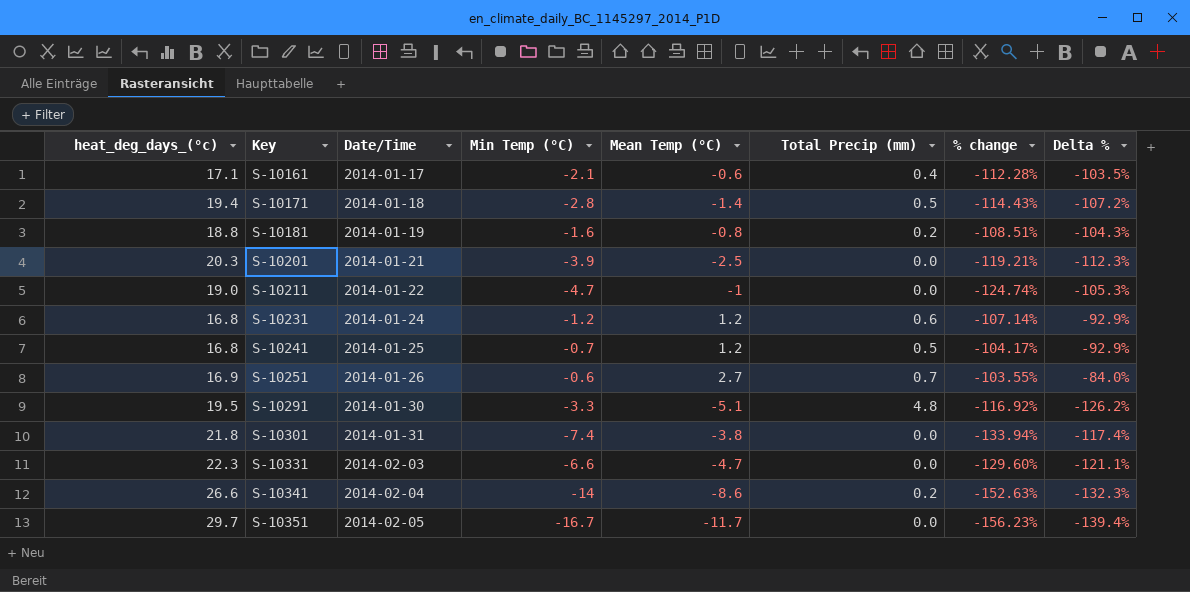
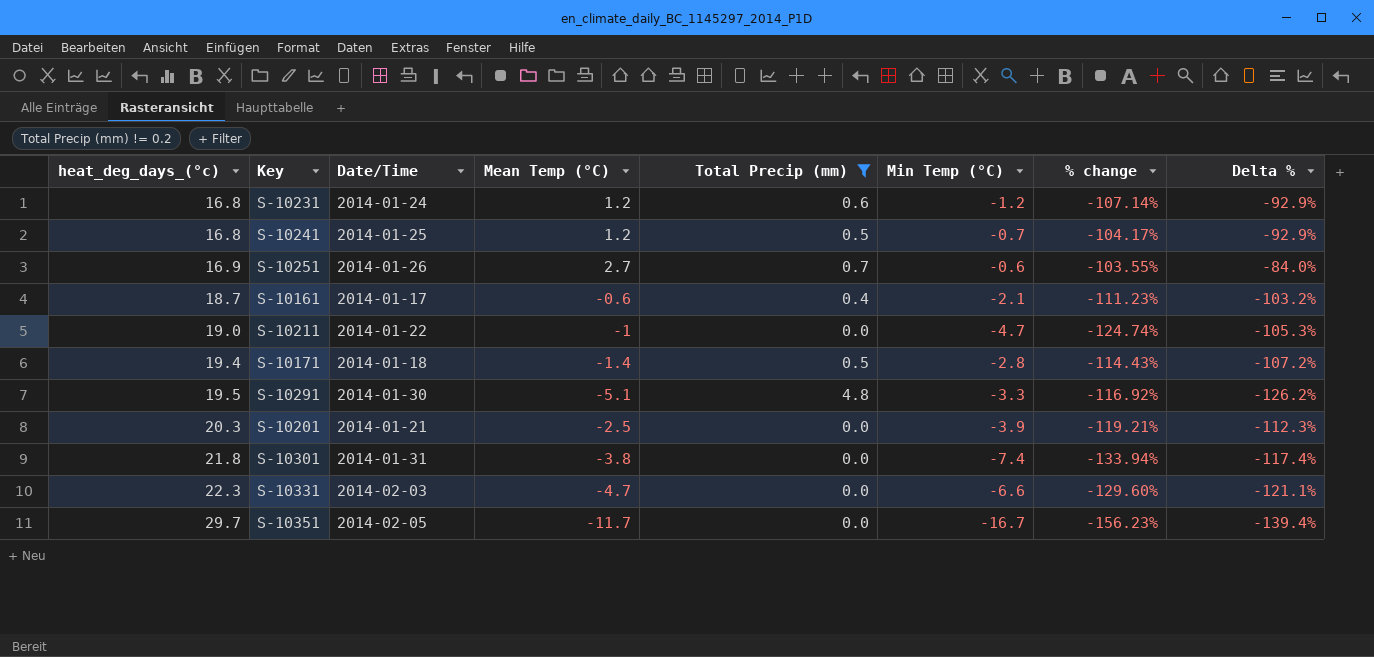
filter: none -> Total Precip (mm) != 0.2
row order: Key ascending -> heat_deg_days_(°c) ascending
column Min Temp (°C) | position: 4 -> 6
S-10161 | heat_deg_days_(°c): 17.1 -> 18.7
S-10161 | % change: -112.28% -> -111.23%
S-10161 | Delta %: -103.5% -> -103.2%

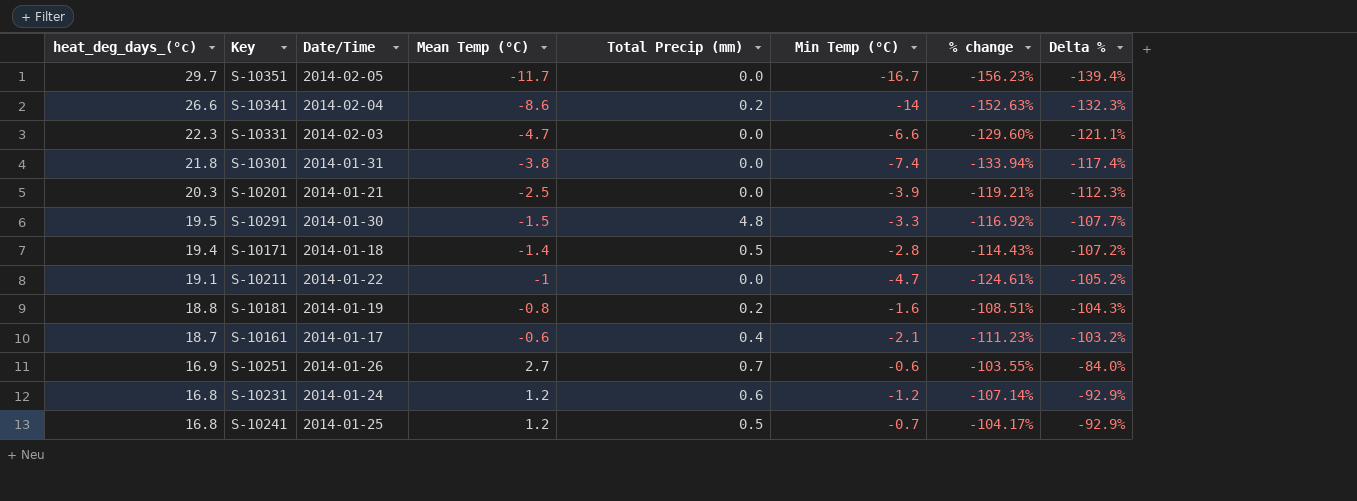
filter: Total Precip (mm) != 0.2 -> none
row order: heat_deg_days_(°c) ascending -> heat_deg_days_(°c) descending
S-10291 | Mean Temp (°C): -5.1 -> -1.5
S-10291 | Delta %: -126.2% -> -107.7%
S-10211 | heat_deg_days_(°c): 19.0 -> 19.1
S-10211 | % change: -124.74% -> -124.61%
S-10211 | Delta %: -105.3% -> -105.2%

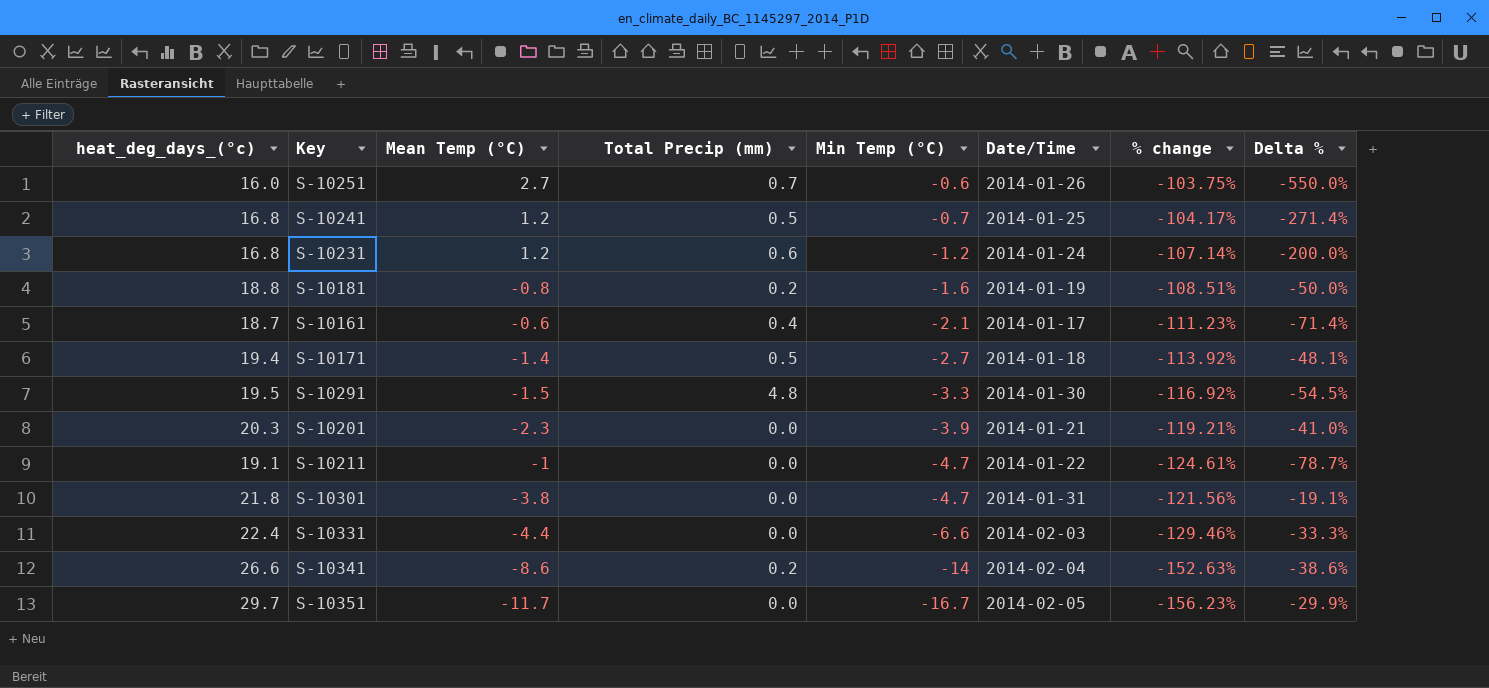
row order: heat_deg_days_(°c) descending -> Min Temp (°C) descending
column Date/Time | position: 3 -> 6
column Delta % | formula: ([Mean Temp (°C)] - [heat_deg_days_(°c)]) / [heat_deg_days_(°c)] -> ([Mean Temp (°C)] - [Min Temp (°C)]) / [Min Temp (°C)]
S-10251 | heat_deg_days_(°c): 16.9 -> 16.0
S-10251 | % change: -103.55% -> -103.75%
S-10171 | Min Temp (°C): -2.8 -> -2.7
S-10171 | % change: -114.43% -> -113.92%
S-10201 | Mean Temp (°C): -2.5 -> -2.3
S-10301 | Min Temp (°C): -7.4 -> -4.7
S-10301 | % change: -133.94% -> -121.56%
S-10331 | heat_deg_days_(°c): 22.3 -> 22.4
S-10331 | Mean Temp (°C): -4.7 -> -4.4
S-10331 | % change: -129.60% -> -129.46%

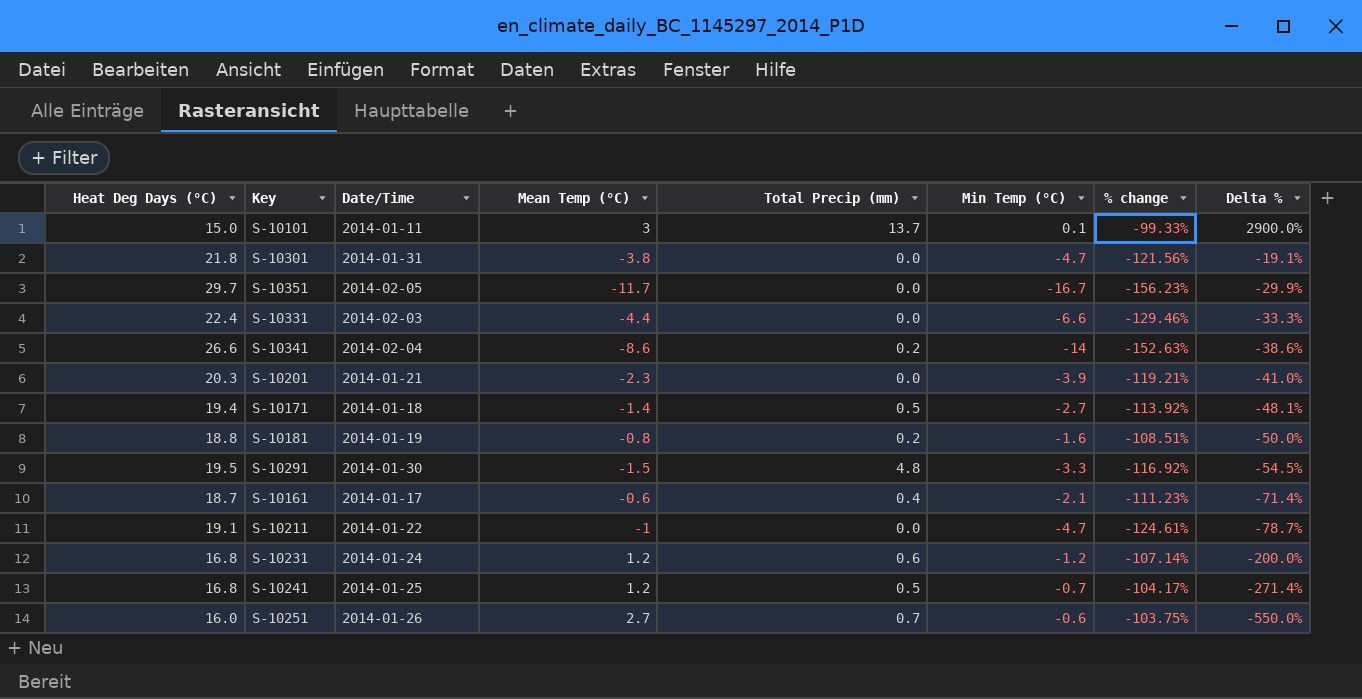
row order: Min Temp (°C) descending -> Delta % descending
column name: heat_deg_days_(°c) -> Heat Deg Days (°C)
column Date/Time | position: 6 -> 3
row S-10101: none -> 15.0 | 2014-01-11 | 3 | 13.7 | 0.1 | -99.33% | 2900.0%

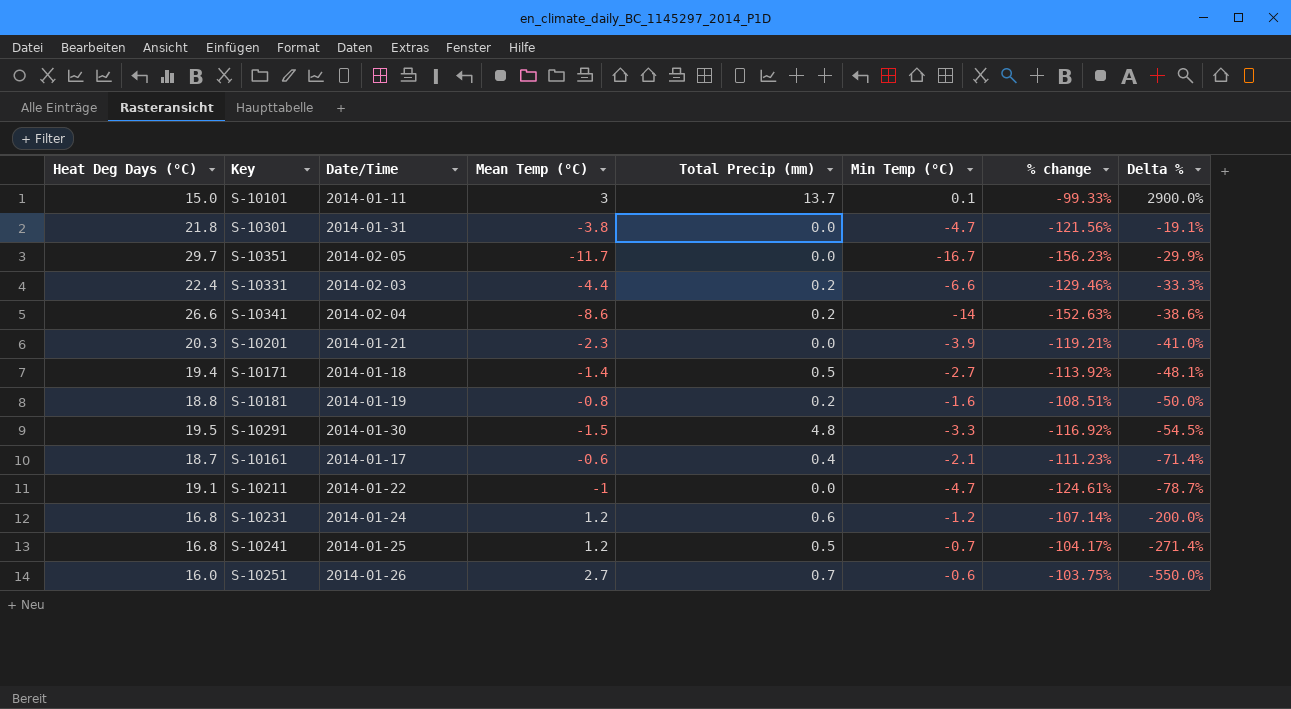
S-10331 | Total Precip (mm): 0.0 -> 0.2

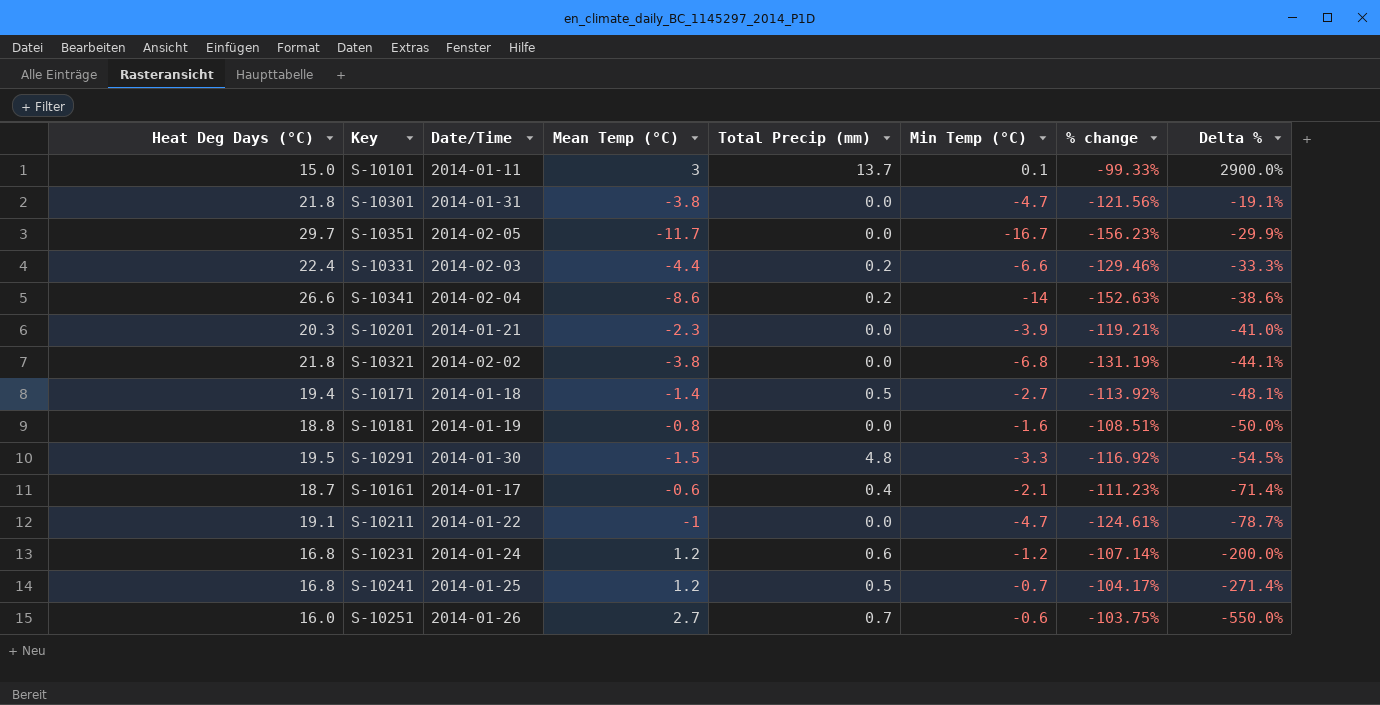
row S-10321: none -> 21.8 | 2014-02-02 | -3.8 | 0.0 | -6.8 | -131.19% | -44.1%
S-10181 | Total Precip (mm): 0.2 -> 0.0

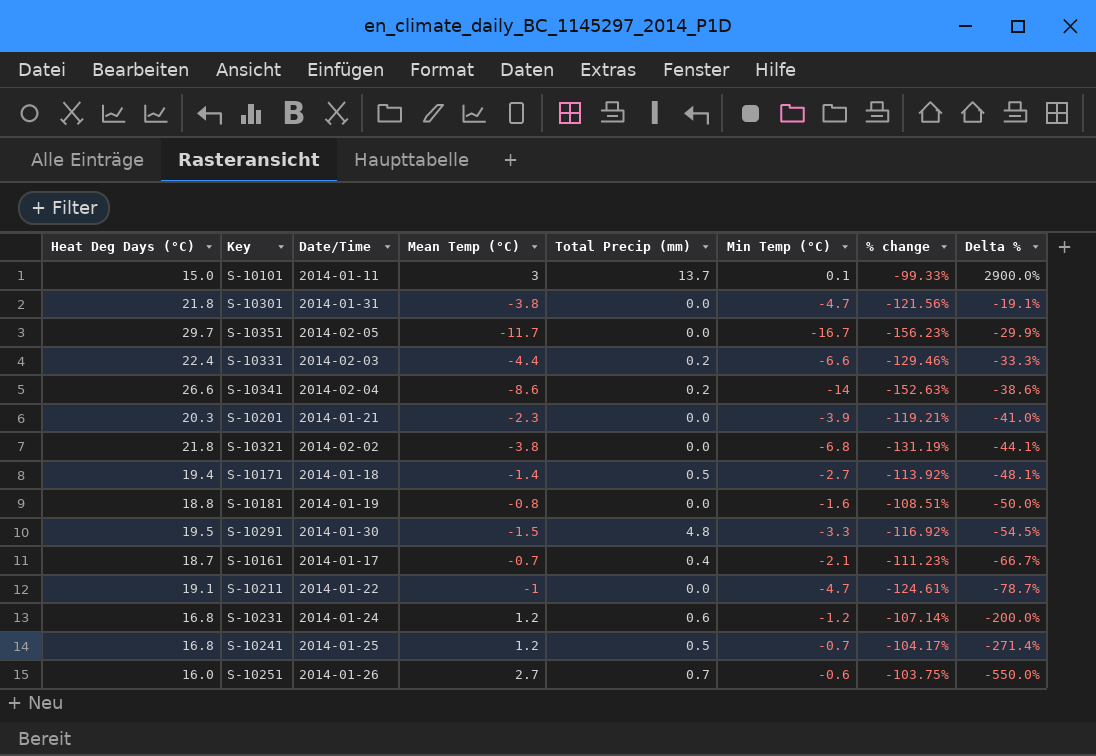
S-10161 | Mean Temp (°C): -0.6 -> -0.7
S-10161 | Delta %: -71.4% -> -66.7%

